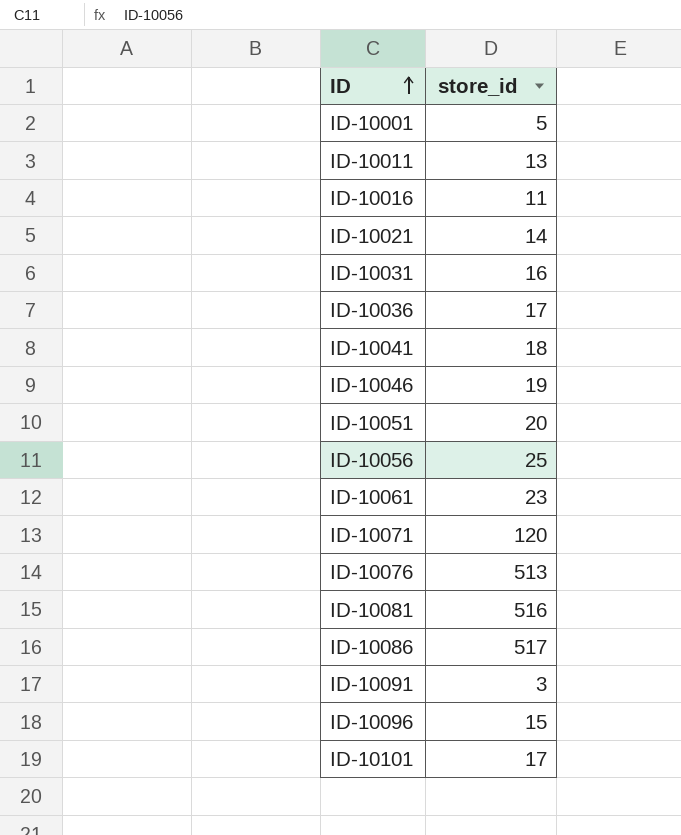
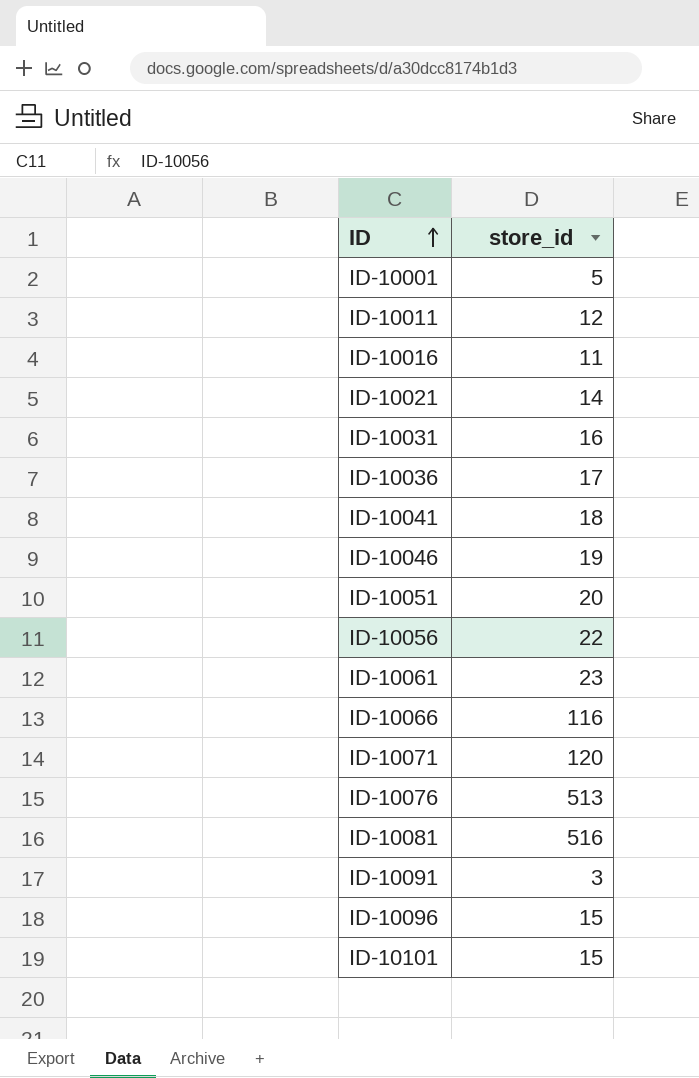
row ID-10086: 517 -> none
ID-10011 | store_id: 13 -> 12
ID-10056 | store_id: 25 -> 22
row ID-10066: none -> 116
ID-10101 | store_id: 17 -> 15

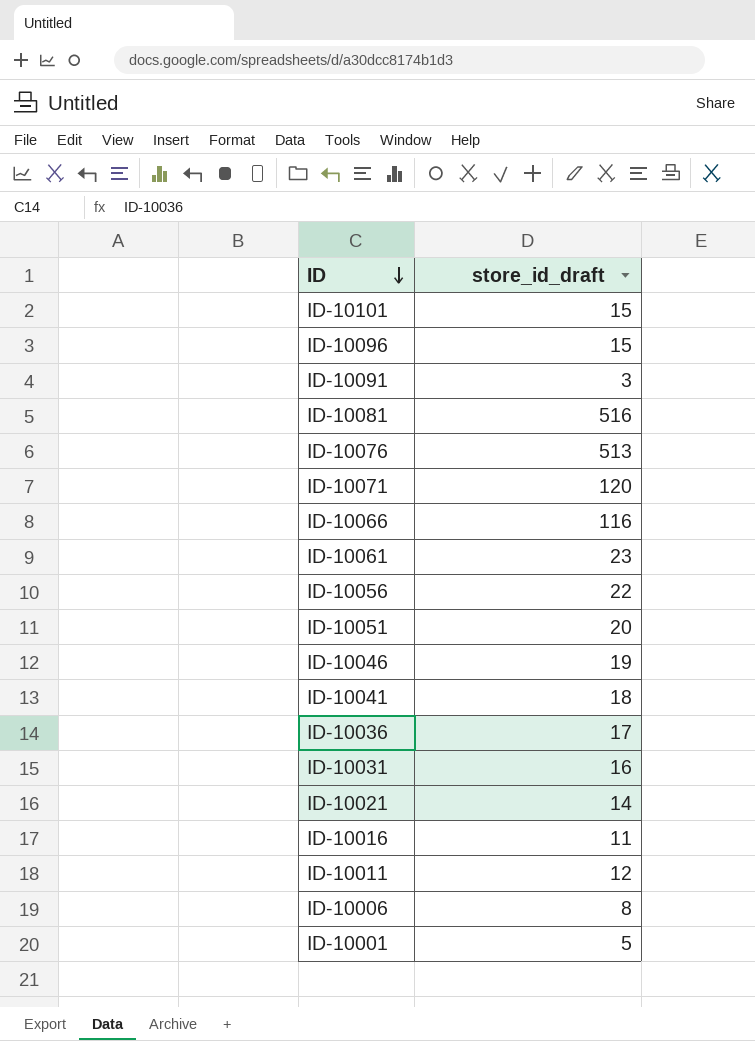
row order: ID ascending -> ID descending
column name: store_id -> store_id_draft
row ID-10006: none -> 8

